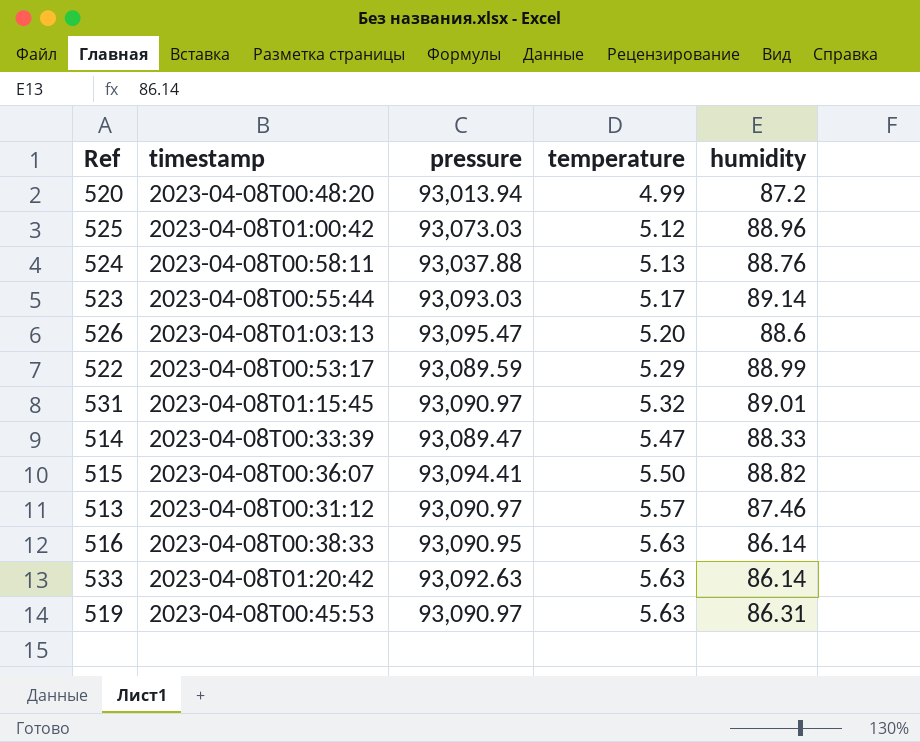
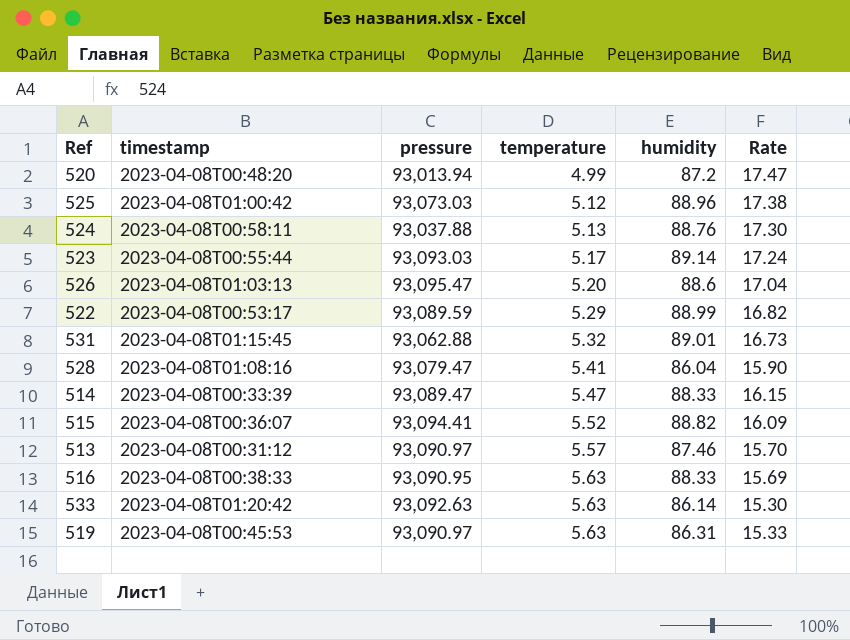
column Rate | formula: none -> [humidity] / [temperature]
531 | pressure: 93,090.97 -> 93,062.88
row 528: none -> 2023-04-08T01:08:16 | 93,079.47 | 5.41 | 86.04 | 15.90
515 | temperature: 5.50 -> 5.52
516 | humidity: 86.14 -> 88.33

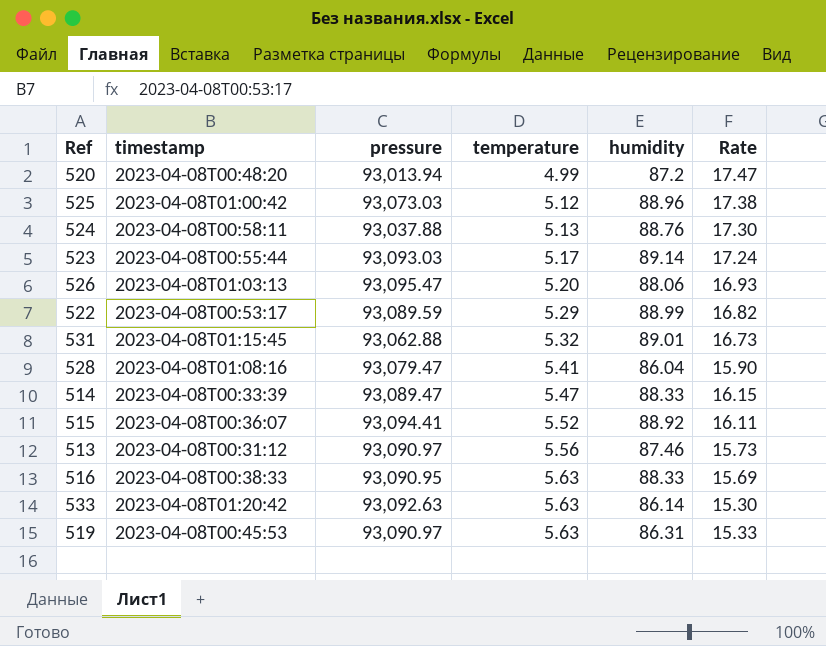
526 | humidity: 88.6 -> 88.06
526 | Rate: 17.04 -> 16.93
515 | humidity: 88.82 -> 88.92
515 | Rate: 16.09 -> 16.11
513 | temperature: 5.57 -> 5.56
513 | Rate: 15.70 -> 15.73

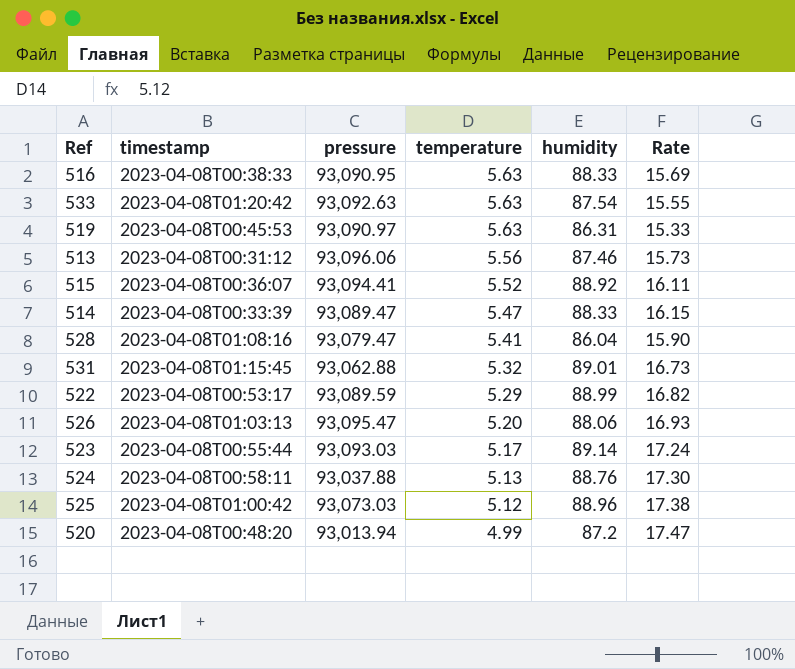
row order: temperature ascending -> temperature descending
533 | humidity: 86.14 -> 87.54
533 | Rate: 15.30 -> 15.55
513 | pressure: 93,090.97 -> 93,096.06

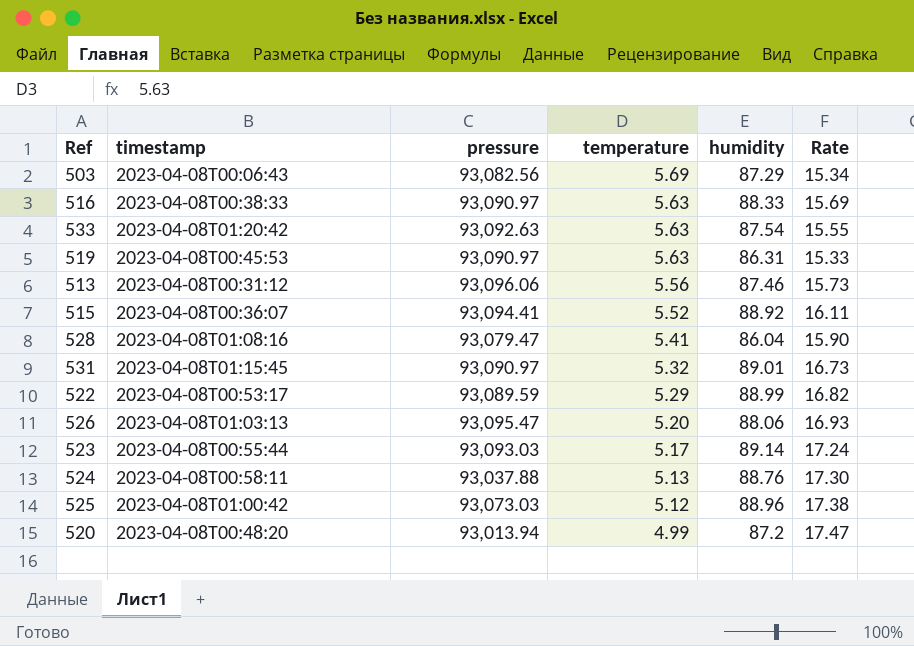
row 514: 2023-04-08T00:33:39 | 93,089.47 | 5.47 | 88.33 | 16.15 -> none
row 503: none -> 2023-04-08T00:06:43 | 93,082.56 | 5.69 | 87.29 | 15.34
516 | pressure: 93,090.95 -> 93,090.97
531 | pressure: 93,062.88 -> 93,090.97

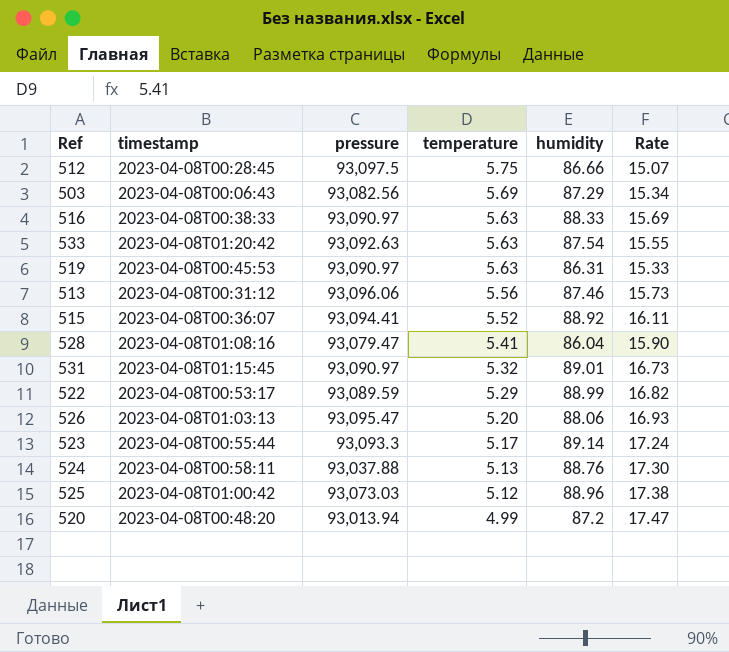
row 512: none -> 2023-04-08T00:28:45 | 93,097.5 | 5.75 | 86.66 | 15.07
523 | pressure: 93,093.03 -> 93,093.3

